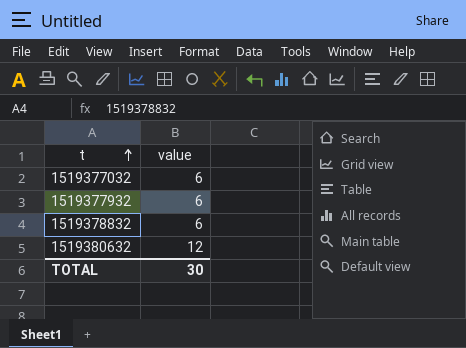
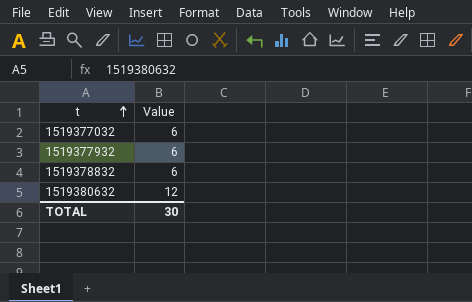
column name: value -> Value

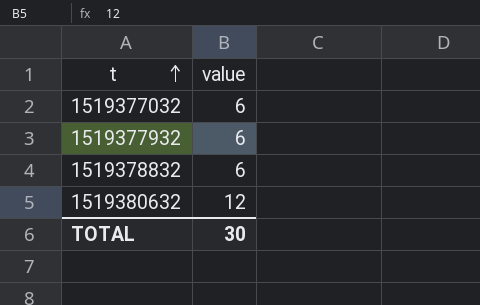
column name: Value -> value

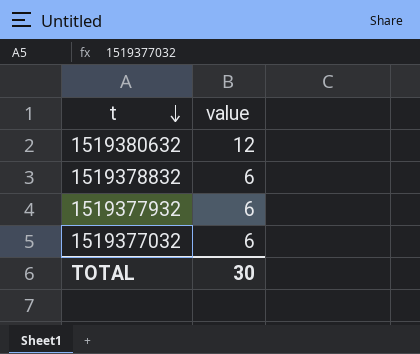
row order: t ascending -> t descending

